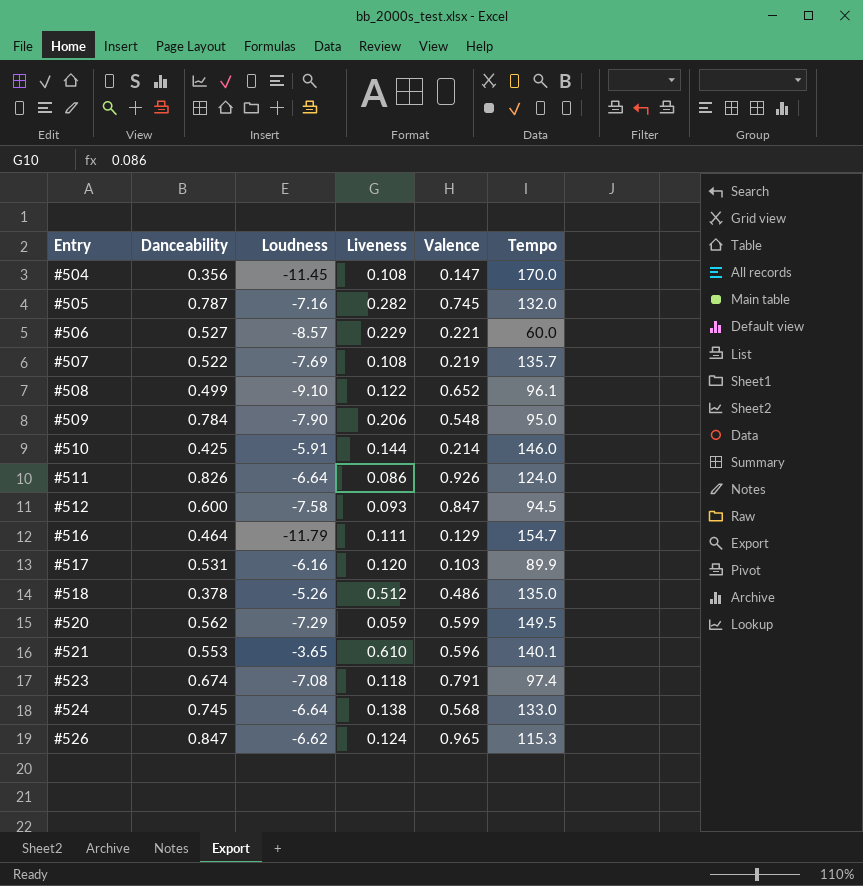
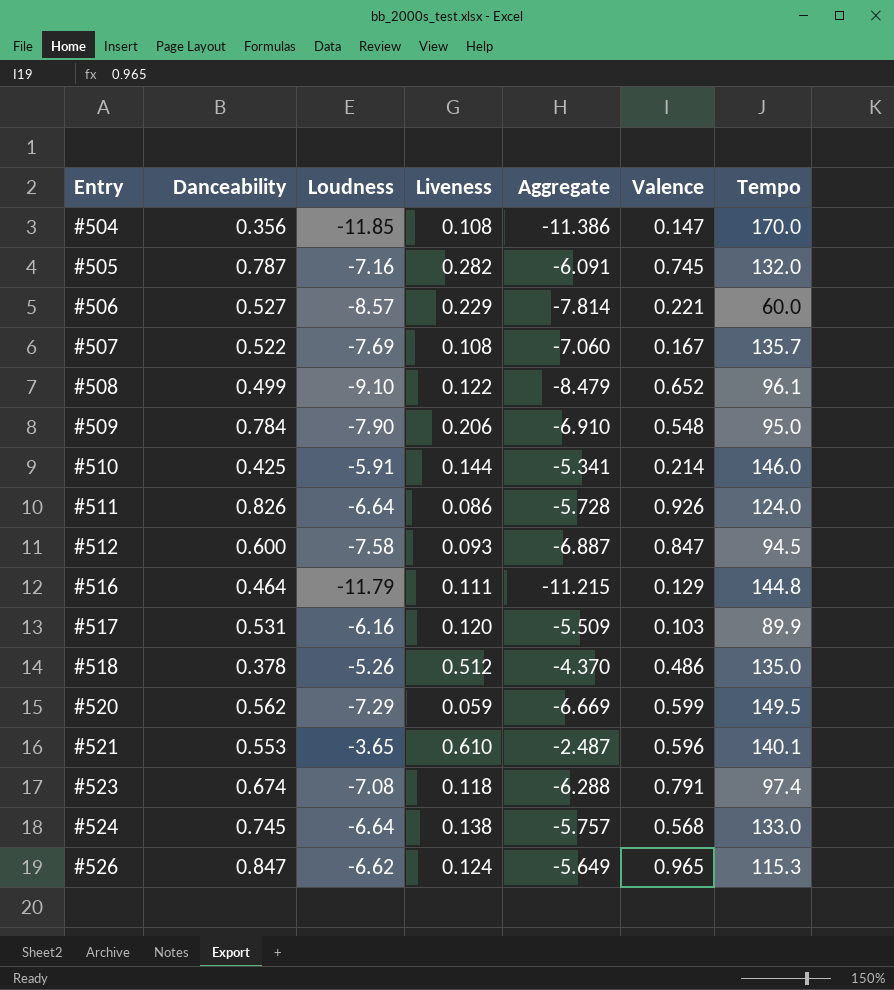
column Aggregate | formula: none -> [Danceability] + [Loudness] + [Liveness]
#504 | Loudness: -11.45 -> -11.85
#507 | Valence: 0.219 -> 0.167
#516 | Tempo: 154.7 -> 144.8

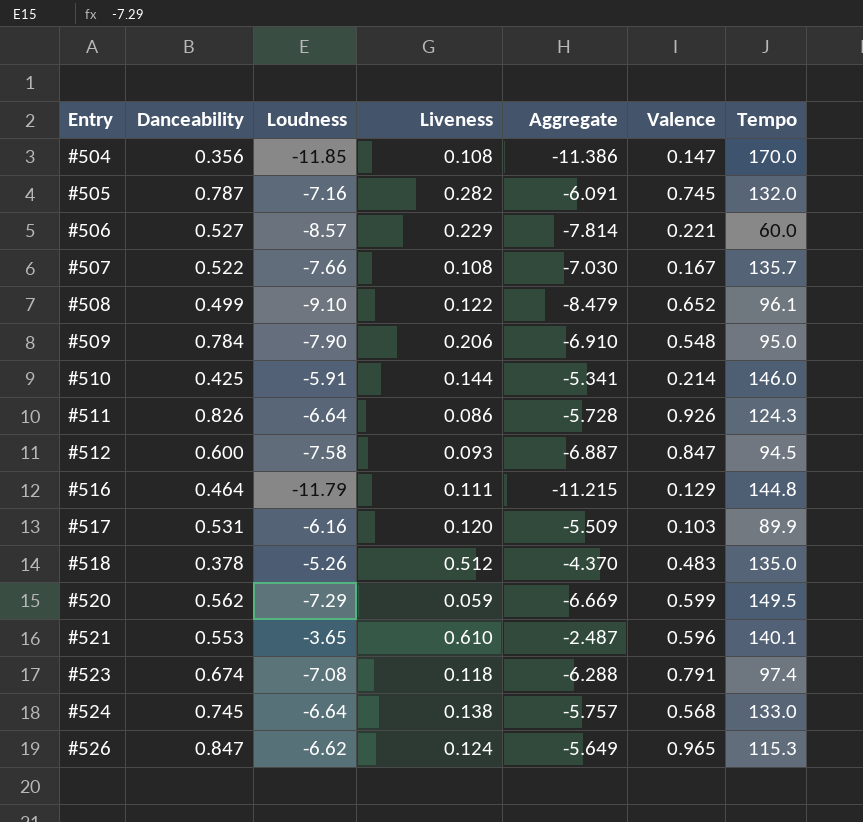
#507 | Loudness: -7.69 -> -7.66
#507 | Aggregate: -7.060 -> -7.030
#511 | Tempo: 124.0 -> 124.3
#518 | Valence: 0.486 -> 0.483

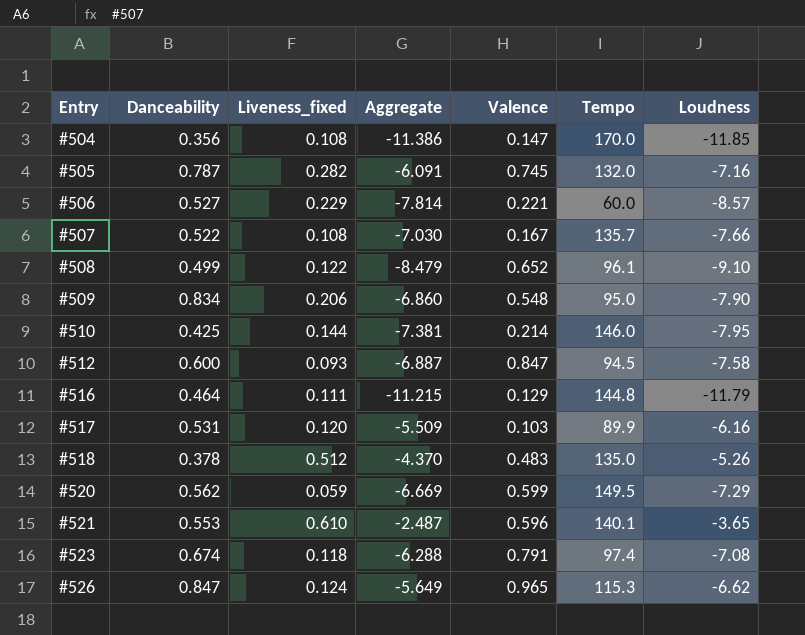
column name: Liveness -> Liveness_fixed
column Loudness | position: 3 -> 7
row #511: 0.826 | -6.64 | 0.086 | -5.728 | 0.926 | 124.3 -> none
row #524: 0.745 | -6.64 | 0.138 | -5.757 | 0.568 | 133.0 -> none
#509 | Danceability: 0.784 -> 0.834
#509 | Aggregate: -6.910 -> -6.860
#510 | Aggregate: -5.341 -> -7.381
#510 | Loudness: -5.91 -> -7.95

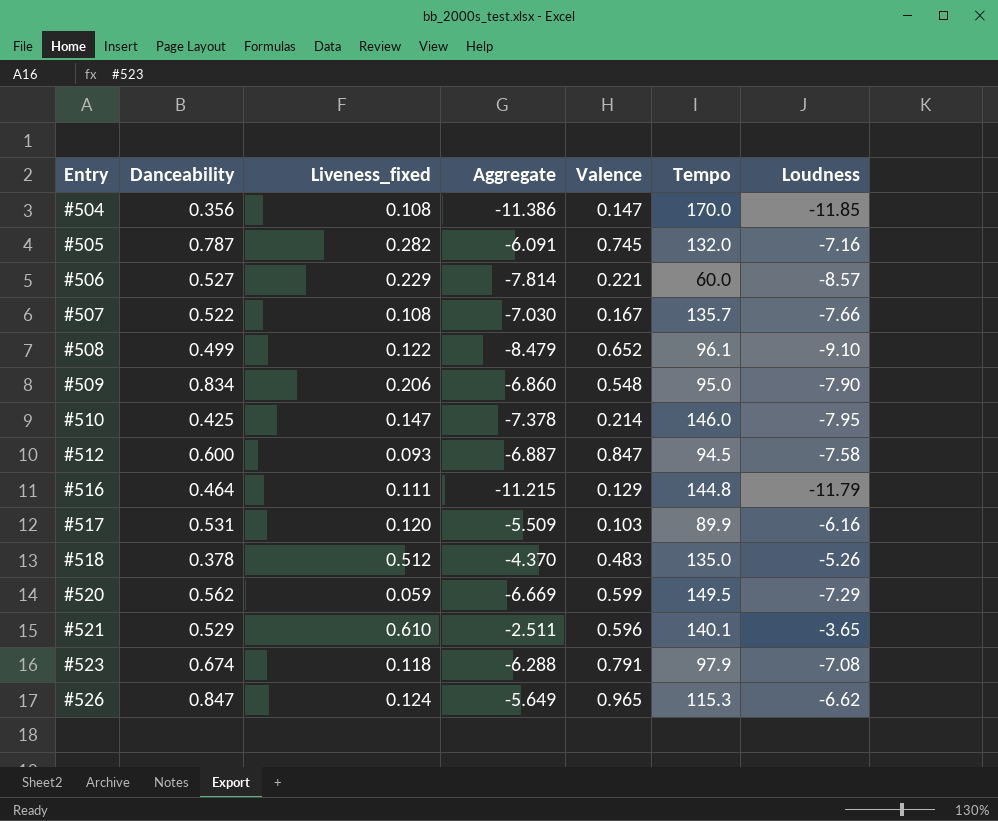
#510 | Liveness_fixed: 0.144 -> 0.147
#510 | Aggregate: -7.381 -> -7.378
#521 | Danceability: 0.553 -> 0.529
#521 | Aggregate: -2.487 -> -2.511
#523 | Tempo: 97.4 -> 97.9

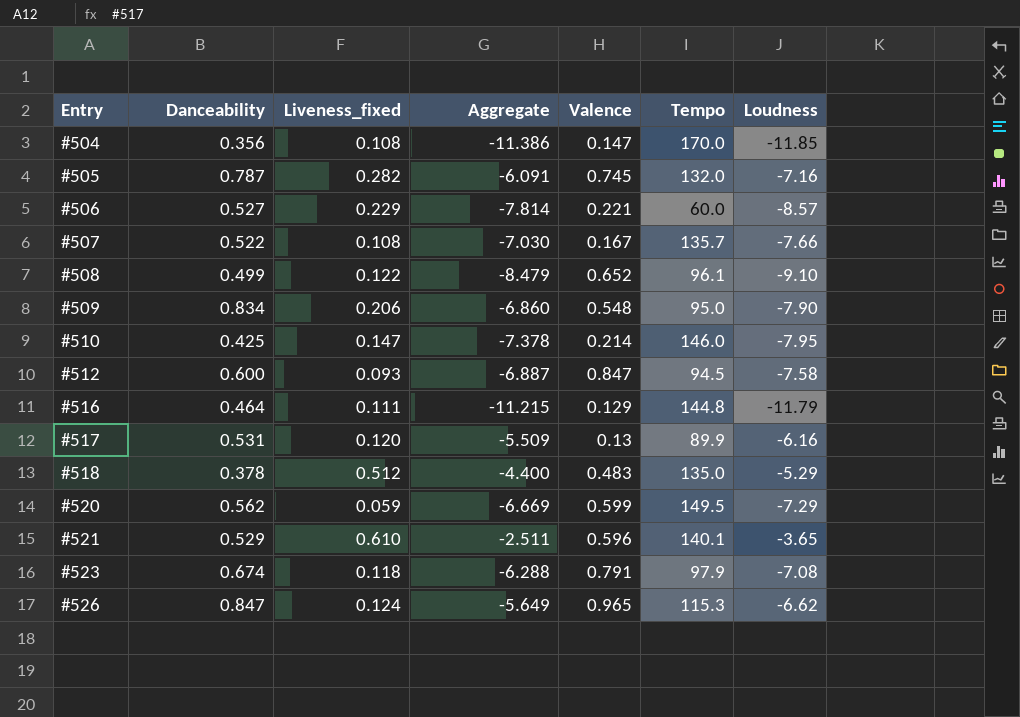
#517 | Valence: 0.103 -> 0.13
#518 | Aggregate: -4.370 -> -4.400
#518 | Loudness: -5.26 -> -5.29

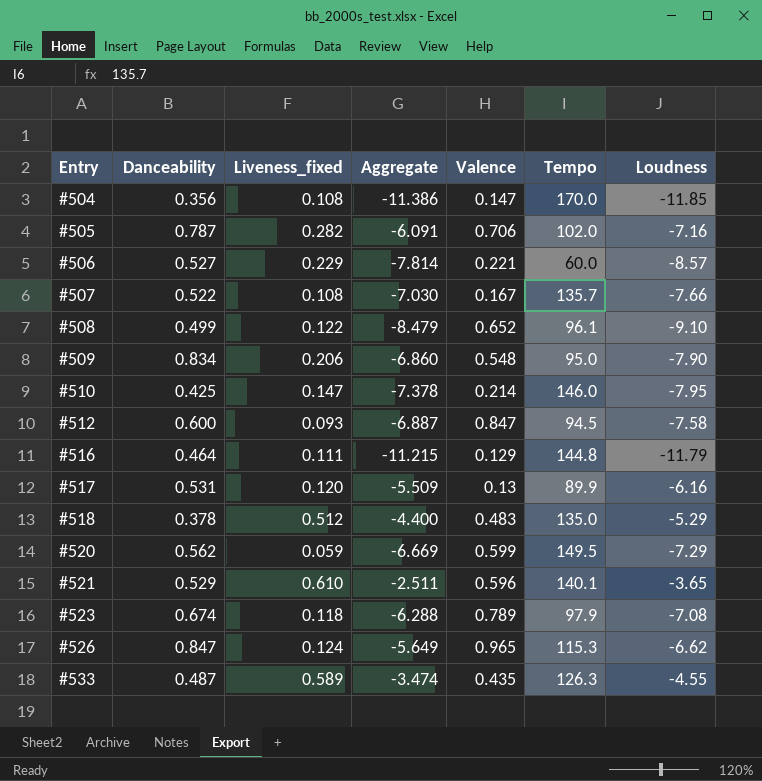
#505 | Valence: 0.745 -> 0.706
#505 | Tempo: 132.0 -> 102.0
#523 | Valence: 0.791 -> 0.789
row #533: none -> 0.487 | 0.589 | -3.474 | 0.435 | 126.3 | -4.55

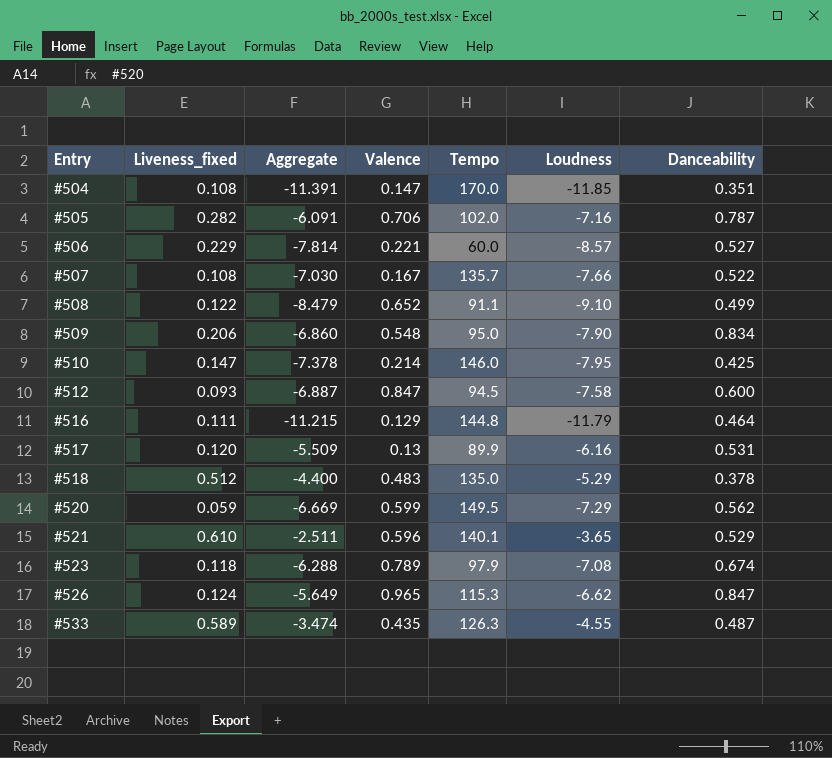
column Danceability | position: 2 -> 7
#504 | Aggregate: -11.386 -> -11.391
#504 | Danceability: 0.356 -> 0.351
#508 | Tempo: 96.1 -> 91.1

